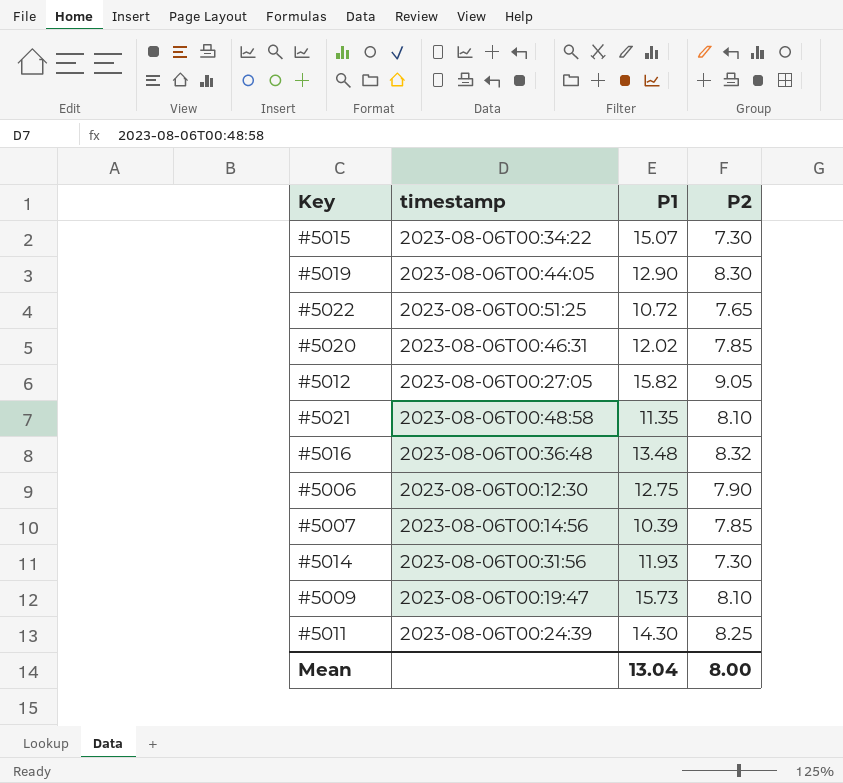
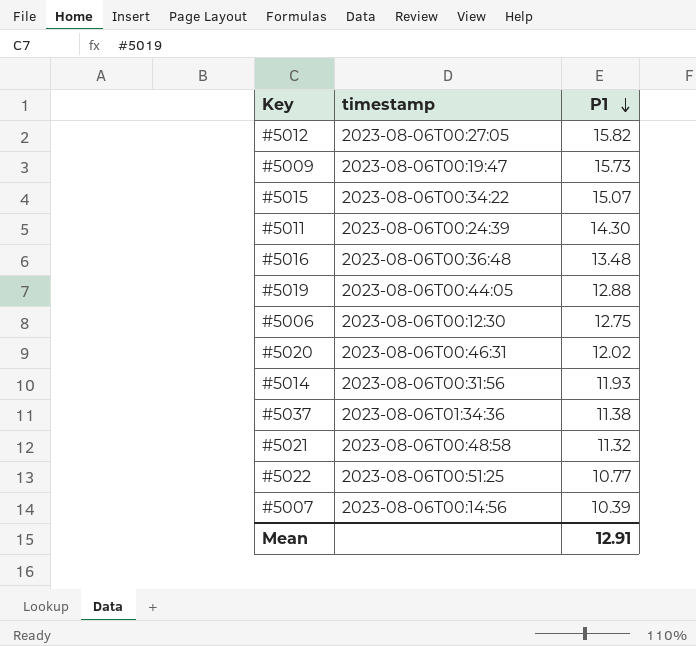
row order: none -> P1 descending
column P2 | position: 4 -> none
#5019 | P1: 12.90 -> 12.88
row #5037: none -> 2023-08-06T01:34:36 | 11.38
#5021 | P1: 11.35 -> 11.32
#5022 | P1: 10.72 -> 10.77
Mean | P1: 13.04 -> 12.91

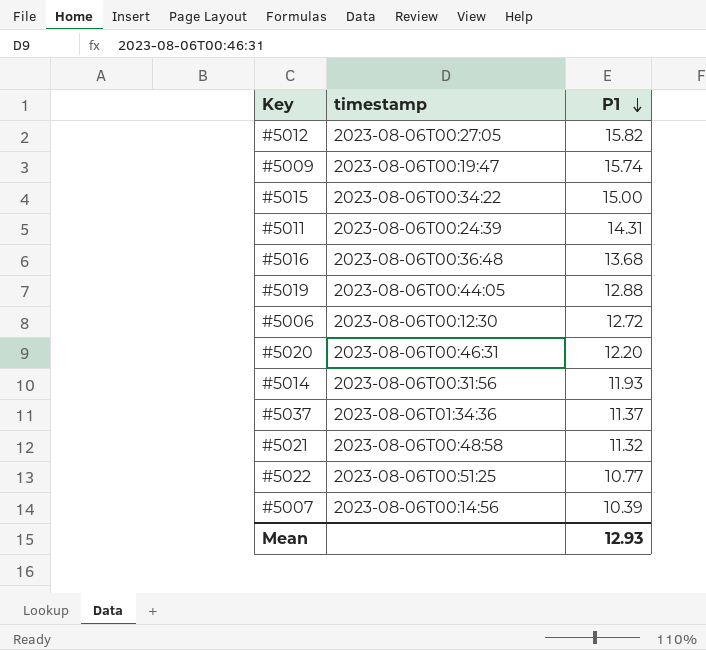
#5009 | P1: 15.73 -> 15.74
#5015 | P1: 15.07 -> 15.00
#5011 | P1: 14.30 -> 14.31
#5016 | P1: 13.48 -> 13.68
#5006 | P1: 12.75 -> 12.72
#5020 | P1: 12.02 -> 12.20
#5037 | P1: 11.38 -> 11.37
Mean | P1: 12.91 -> 12.93

